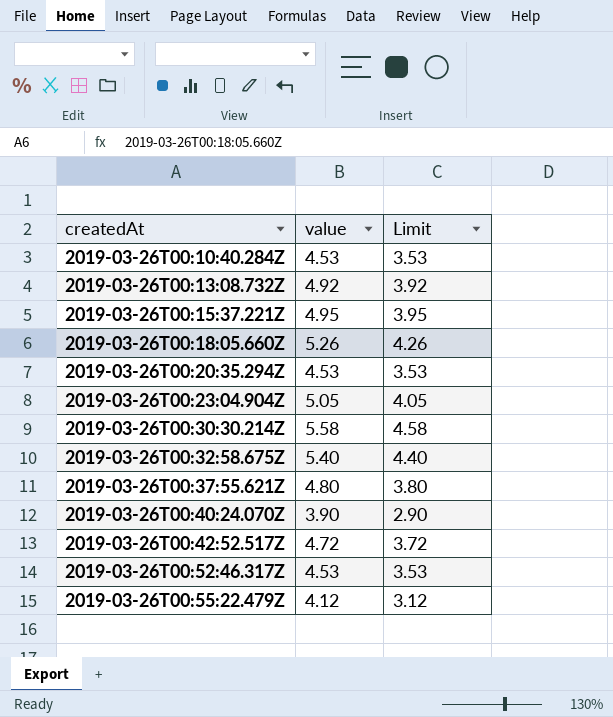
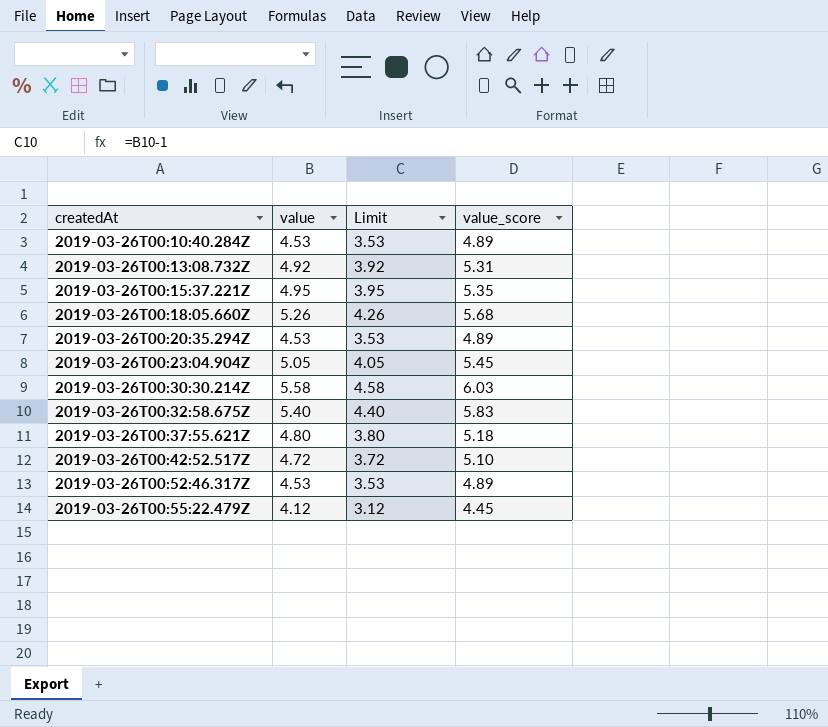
column value_score | formula: none -> [value] * 1.08
row 2019-03-26T00:40:24.070Z: 3.90 | 2.90 -> none

